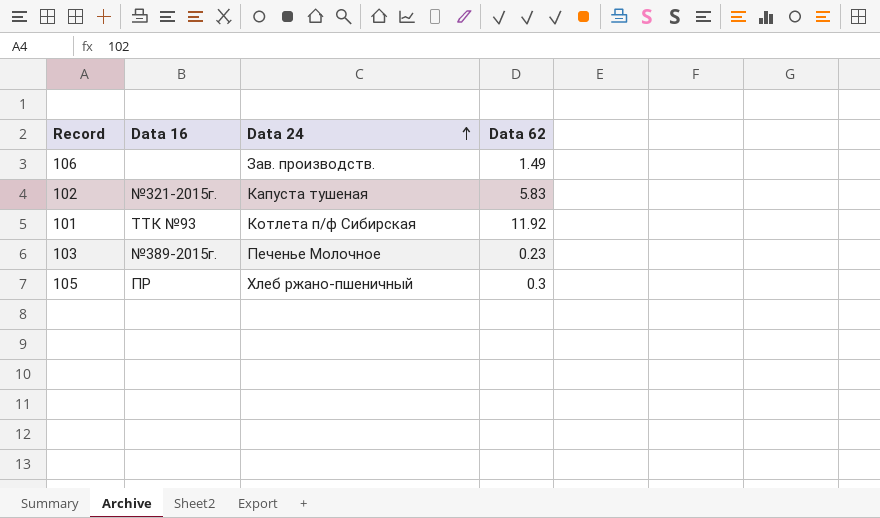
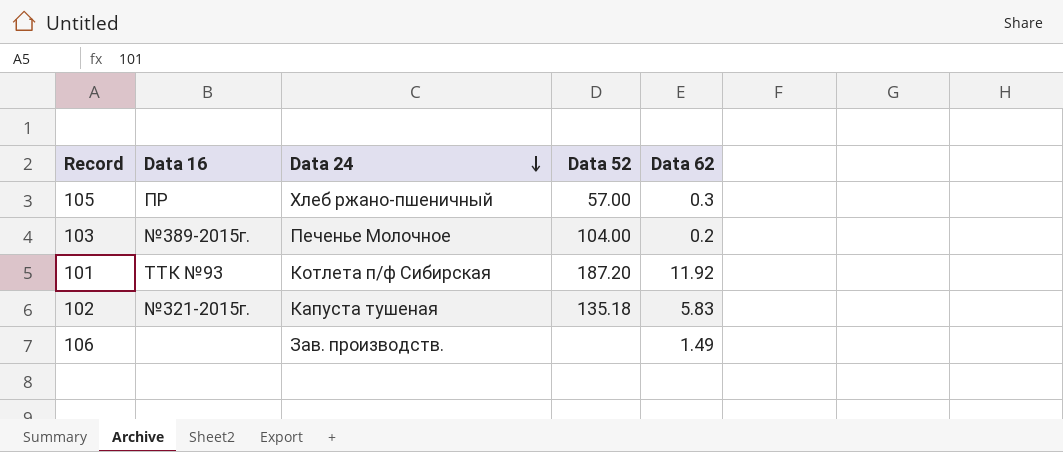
row order: Data 24 ascending -> Data 24 descending
column Data 52 | position: none -> 4
103 | Data 62: 0.23 -> 0.2

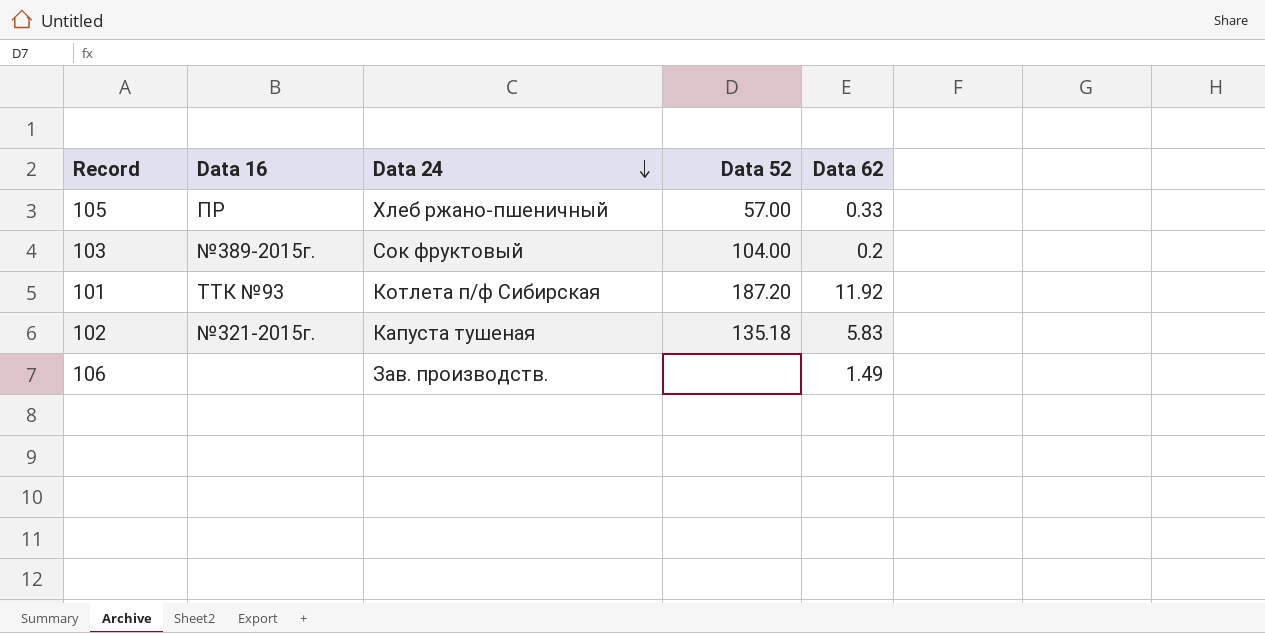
105 | Data 62: 0.3 -> 0.33
103 | Data 24: Печенье Молочное -> Сок фруктовый

